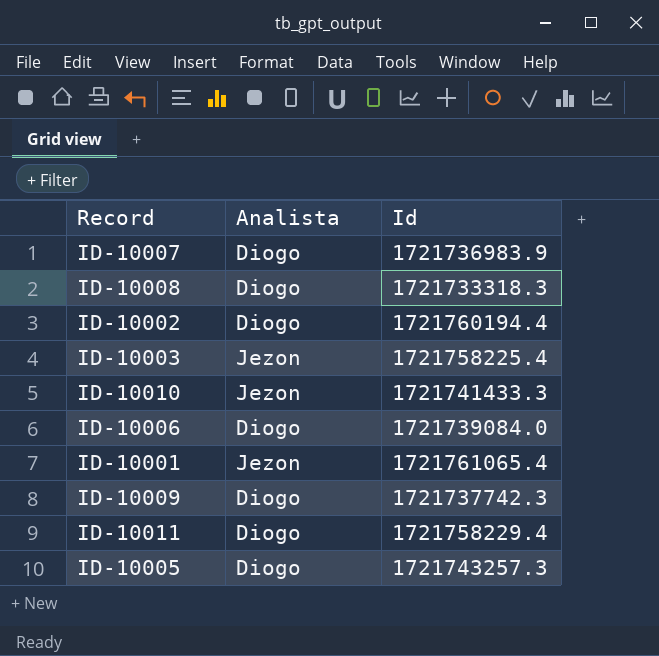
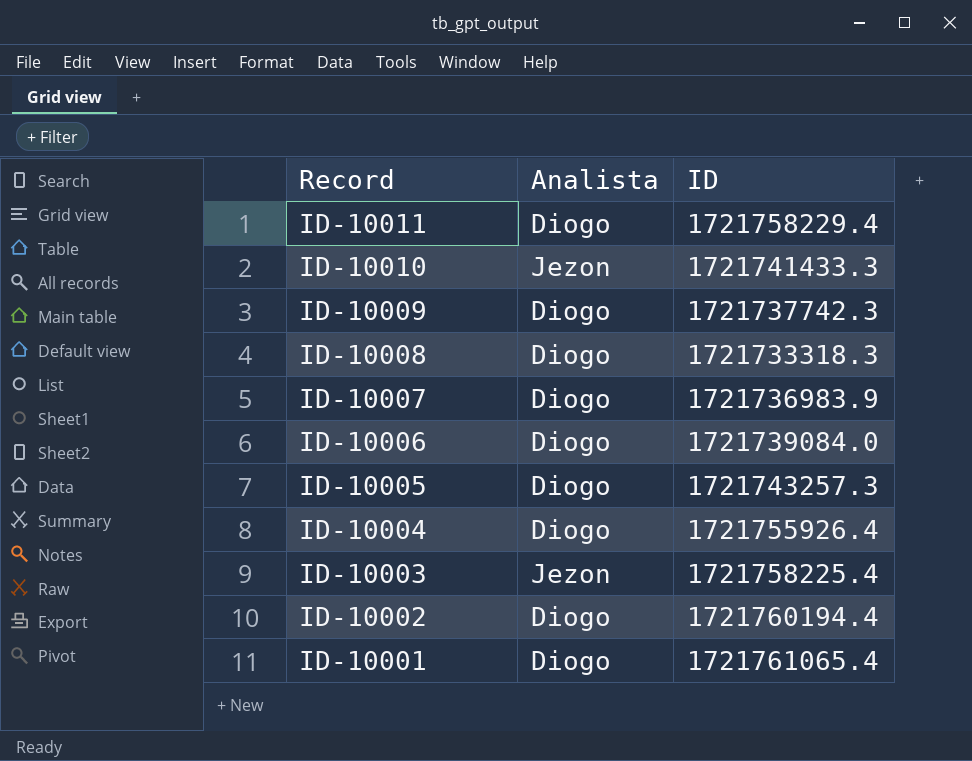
row order: none -> Record descending
column name: Id -> ID
row ID-10004: none -> Diogo | 1721755926.4
ID-10001 | Analista: Jezon -> Diogo

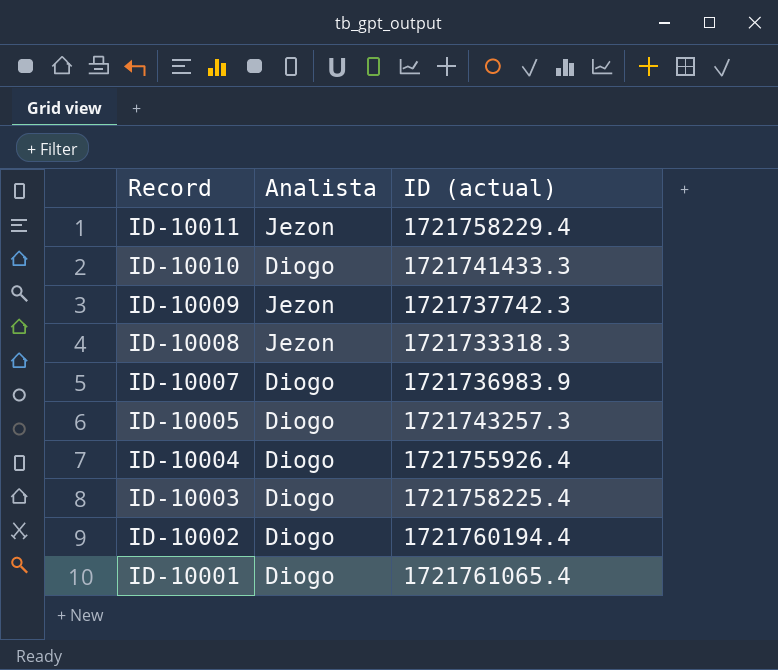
column name: ID -> ID (actual)
row ID-10006: Diogo | 1721739084.0 -> none
ID-10011 | Analista: Diogo -> Jezon
ID-10010 | Analista: Jezon -> Diogo
ID-10009 | Analista: Diogo -> Jezon
ID-10008 | Analista: Diogo -> Jezon
ID-10003 | Analista: Jezon -> Diogo

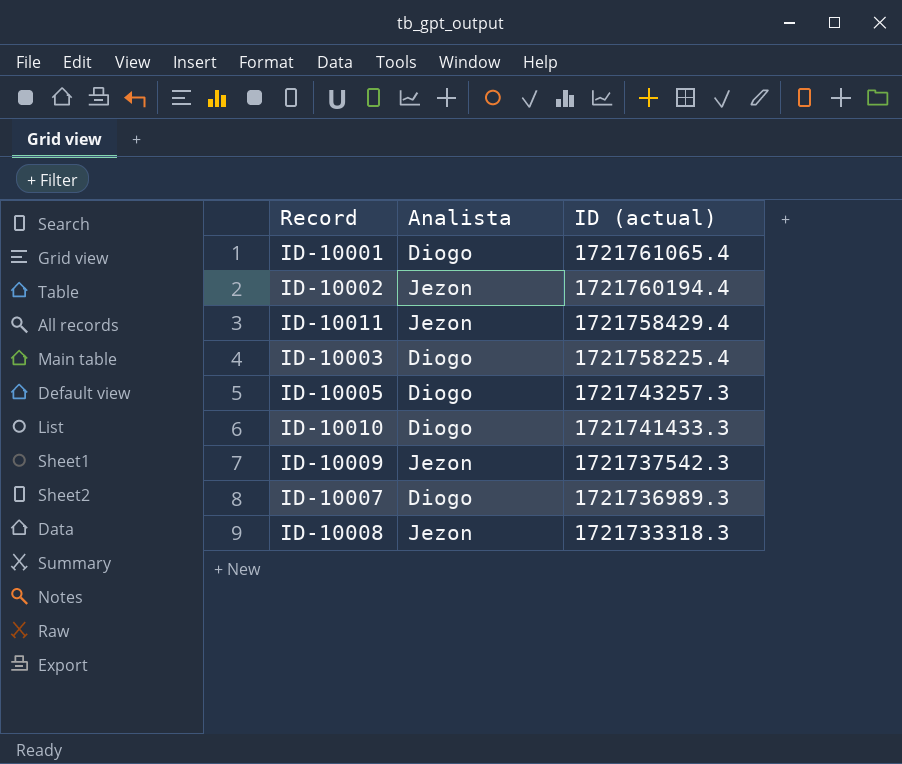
row order: Record descending -> ID (actual) descending
row ID-10004: Diogo | 1721755926.4 -> none
ID-10002 | Analista: Diogo -> Jezon
ID-10011 | ID (actual): 1721758229.4 -> 1721758429.4
ID-10009 | ID (actual): 1721737742.3 -> 1721737542.3
ID-10007 | ID (actual): 1721736983.9 -> 1721736989.3

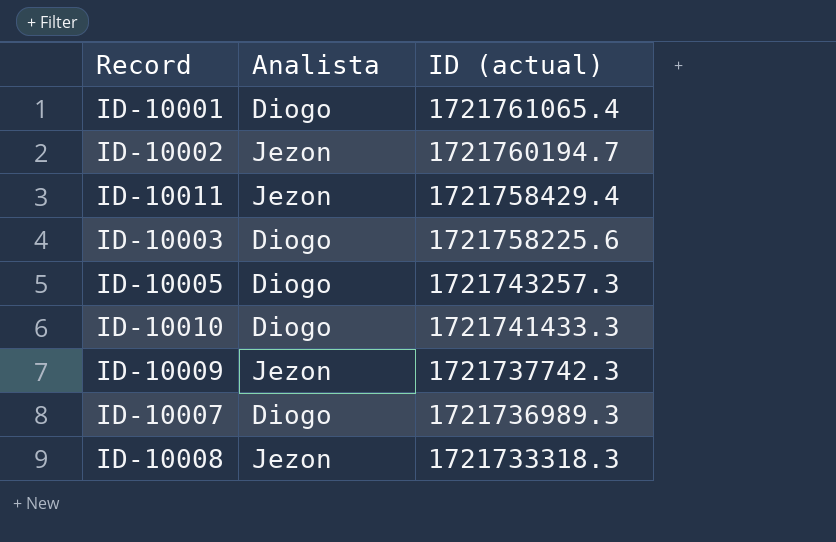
ID-10002 | ID (actual): 1721760194.4 -> 1721760194.7
ID-10003 | ID (actual): 1721758225.4 -> 1721758225.6
ID-10009 | ID (actual): 1721737542.3 -> 1721737742.3

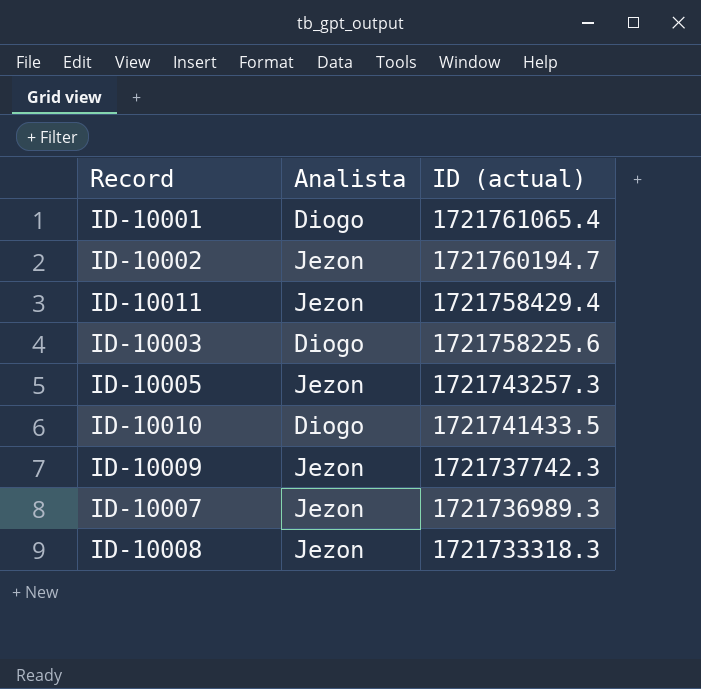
ID-10005 | Analista: Diogo -> Jezon
ID-10010 | ID (actual): 1721741433.3 -> 1721741433.5
ID-10007 | Analista: Diogo -> Jezon

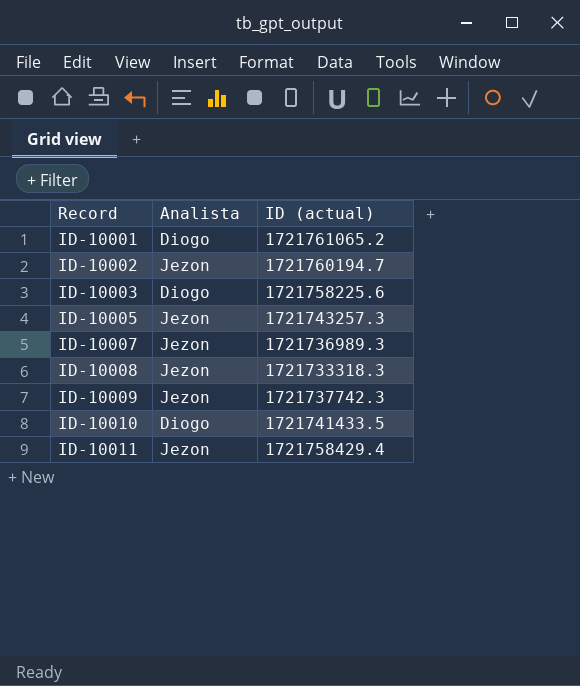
row order: ID (actual) descending -> Record ascending
ID-10001 | ID (actual): 1721761065.4 -> 1721761065.2

